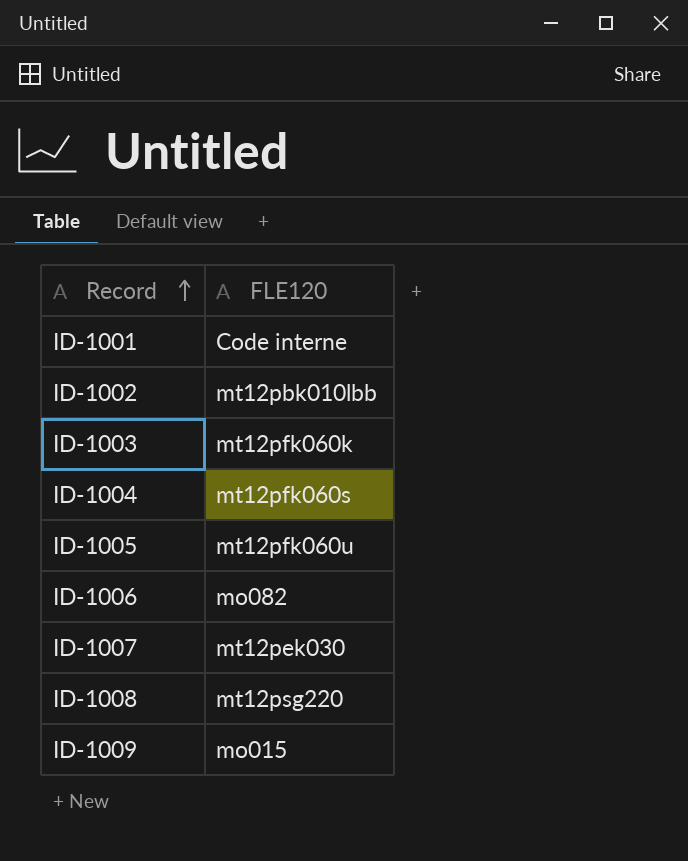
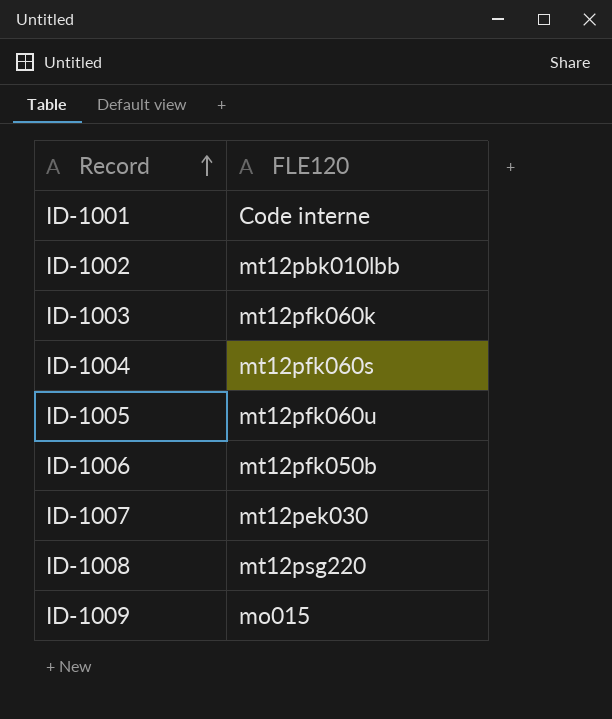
ID-1006 | FLE120: mo082 -> mt12pfk050b

